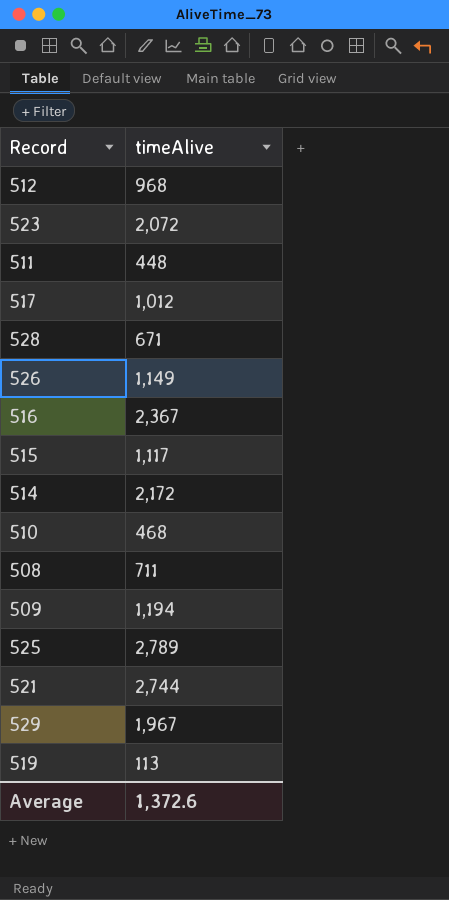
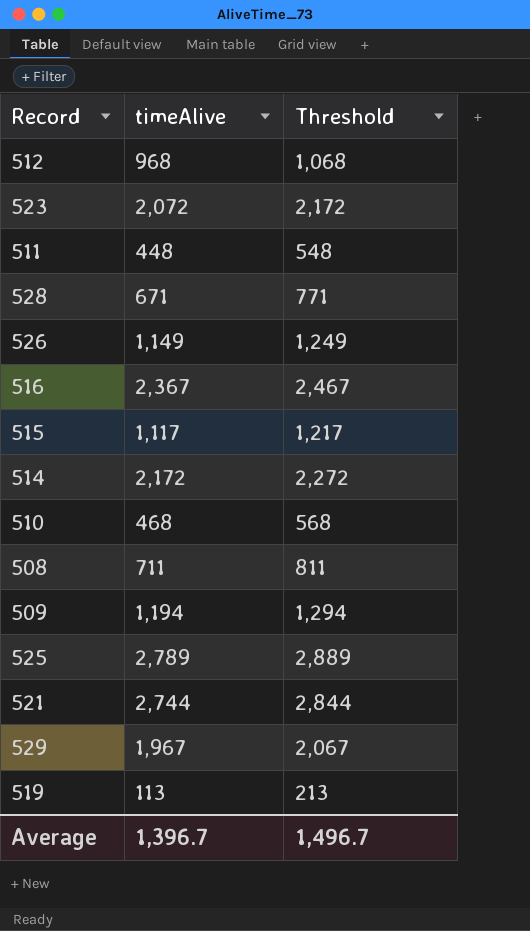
column Threshold | formula: none -> [timeAlive] + 100
row 517: 1,012 -> none
Average | timeAlive: 1,372.6 -> 1,396.7

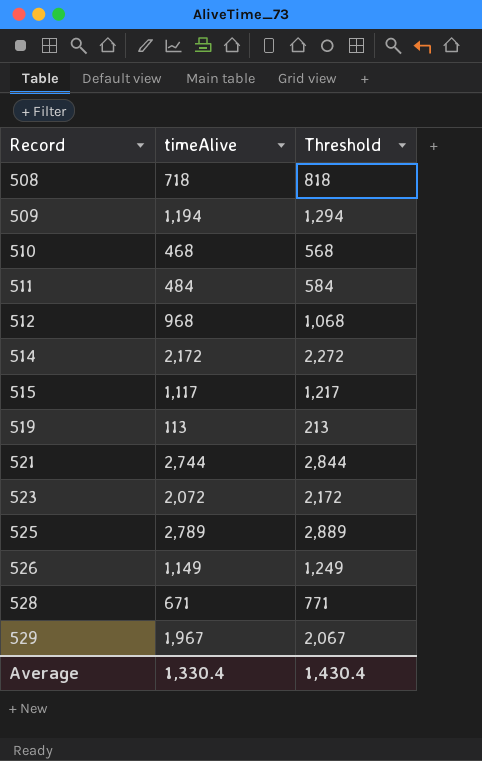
row order: none -> Record ascending
row 516: 2,367 | 2,467 -> none
508 | timeAlive: 711 -> 718
508 | Threshold: 811 -> 818
511 | timeAlive: 448 -> 484
511 | Threshold: 548 -> 584
Average | timeAlive: 1,396.7 -> 1,330.4
Average | Threshold: 1,496.7 -> 1,430.4

